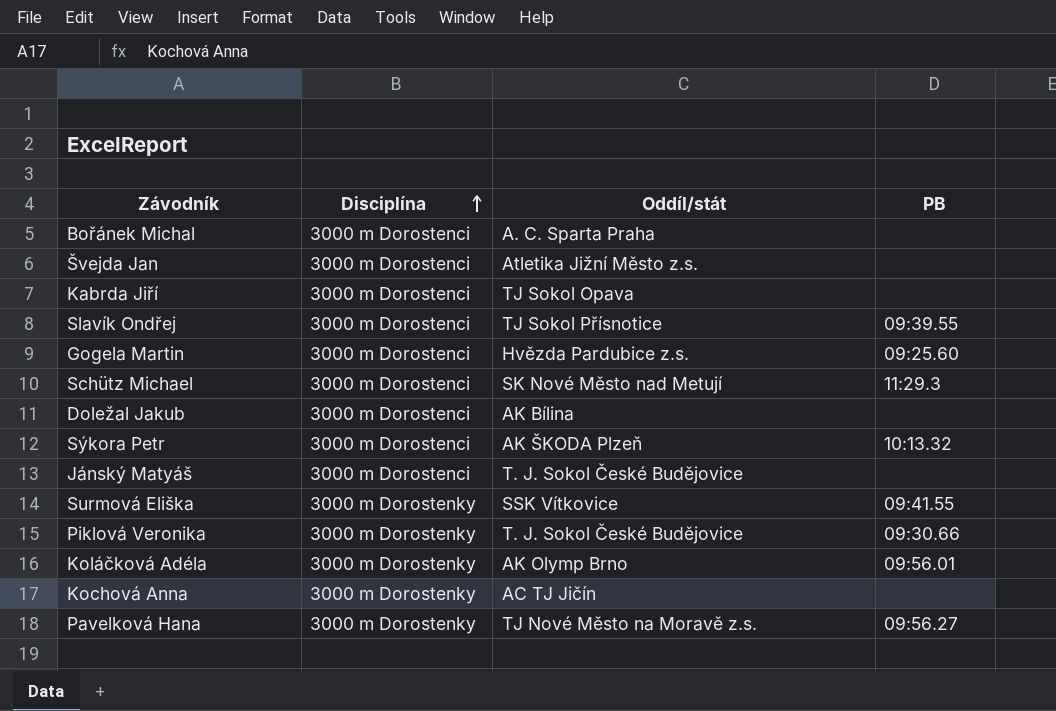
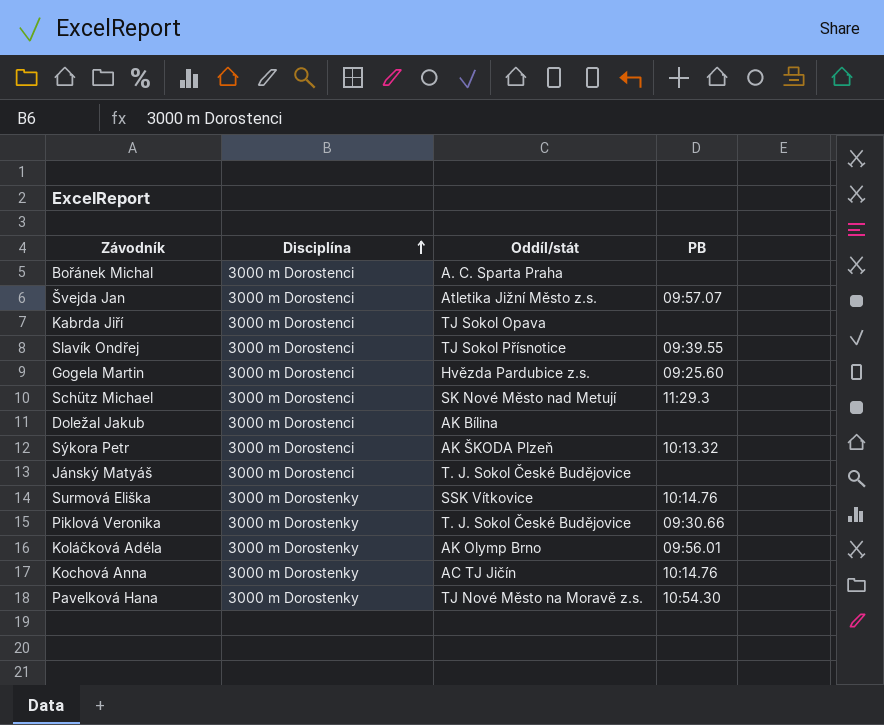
Švejda Jan | PB: none -> 09:57.07
Surmová Eliška | PB: 09:41.55 -> 10:14.76
Kochová Anna | PB: none -> 10:14.76
Pavelková Hana | PB: 09:56.27 -> 10:54.30

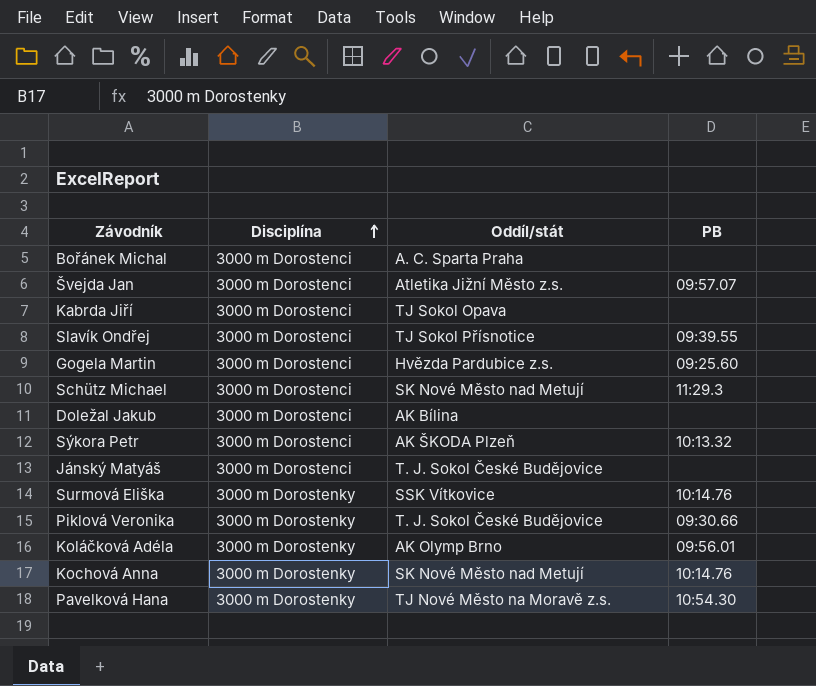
Kochová Anna | Oddíl/stát: AC TJ Jičín -> SK Nové Město nad Metují

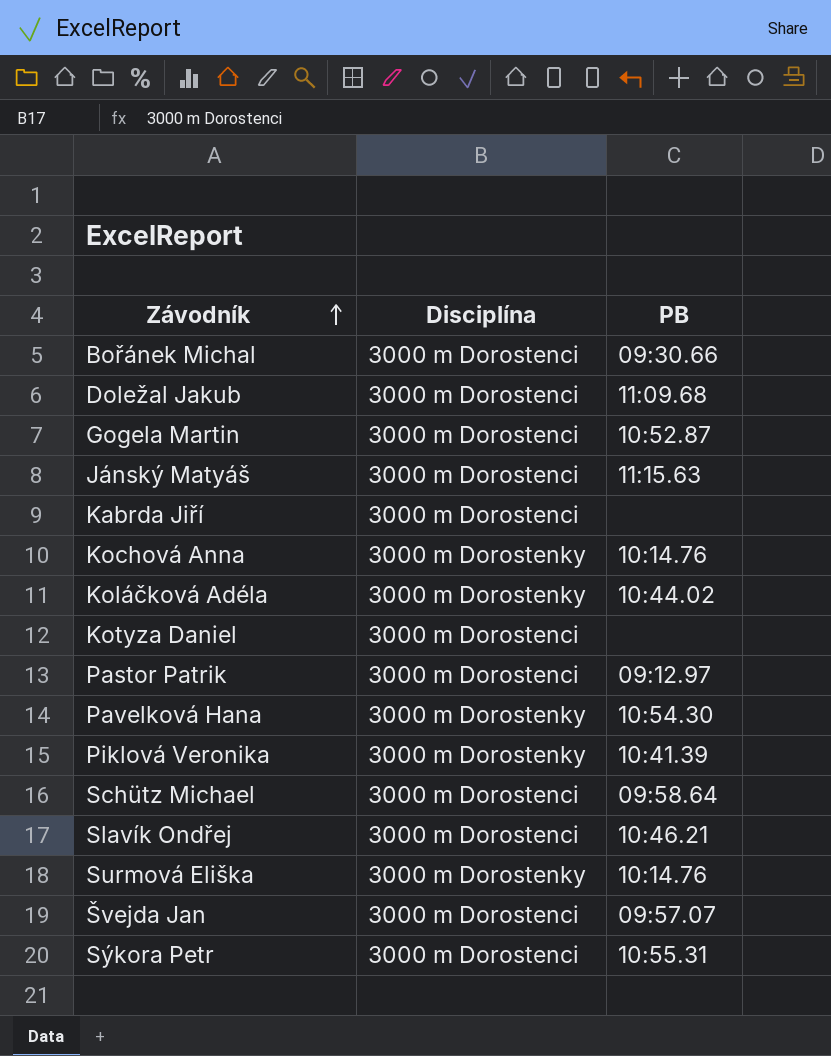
row order: Disciplína ascending -> Závodník ascending
column Oddíl/stát | position: 3 -> none
Bořánek Michal | PB: none -> 09:30.66
Doležal Jakub | PB: none -> 11:09.68
Gogela Martin | PB: 09:25.60 -> 10:52.87
Jánský Matyáš | PB: none -> 11:15.63
Koláčková Adéla | PB: 09:56.01 -> 10:44.02
row Kotyza Daniel: none -> 3000 m Dorostenci | none
row Pastor Patrik: none -> 3000 m Dorostenci | 09:12.97
Piklová Veronika | PB: 09:30.66 -> 10:41.39
Schütz Michael | PB: 11:29.3 -> 09:58.64
Slavík Ondřej | PB: 09:39.55 -> 10:46.21
Sýkora Petr | PB: 10:13.32 -> 10:55.31

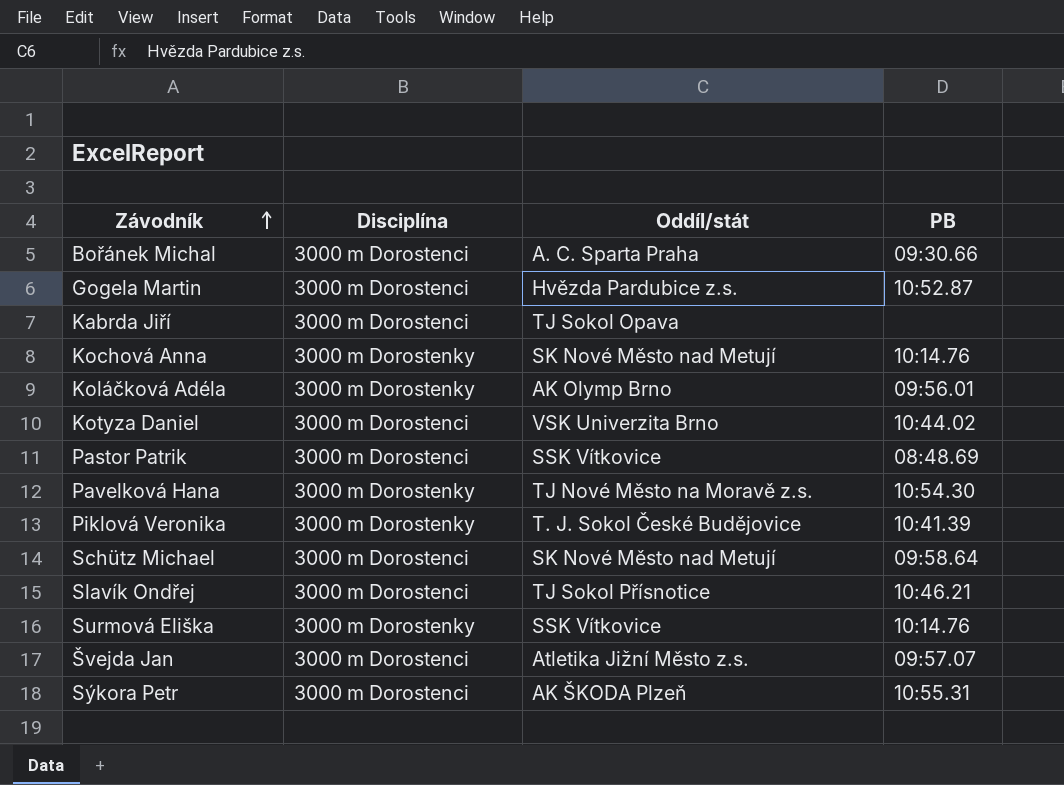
column Oddíl/stát | position: none -> 3
row Doležal Jakub: 3000 m Dorostenci | 11:09.68 -> none
row Jánský Matyáš: 3000 m Dorostenci | 11:15.63 -> none
Koláčková Adéla | PB: 10:44.02 -> 09:56.01
Kotyza Daniel | PB: none -> 10:44.02
Pastor Patrik | PB: 09:12.97 -> 08:48.69

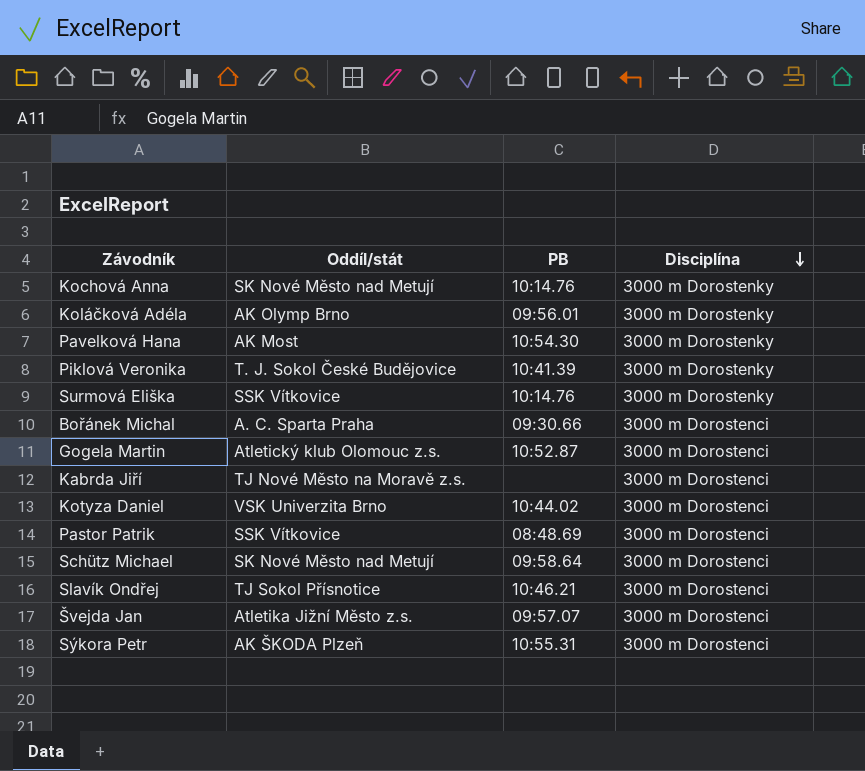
row order: Závodník ascending -> Disciplína descending
column Disciplína | position: 2 -> 4
Pavelková Hana | Oddíl/stát: TJ Nové Město na Moravě z.s. -> AK Most
Gogela Martin | Oddíl/stát: Hvězda Pardubice z.s. -> Atletický klub Olomouc z.s.
Kabrda Jiří | Oddíl/stát: TJ Sokol Opava -> TJ Nové Město na Moravě z.s.

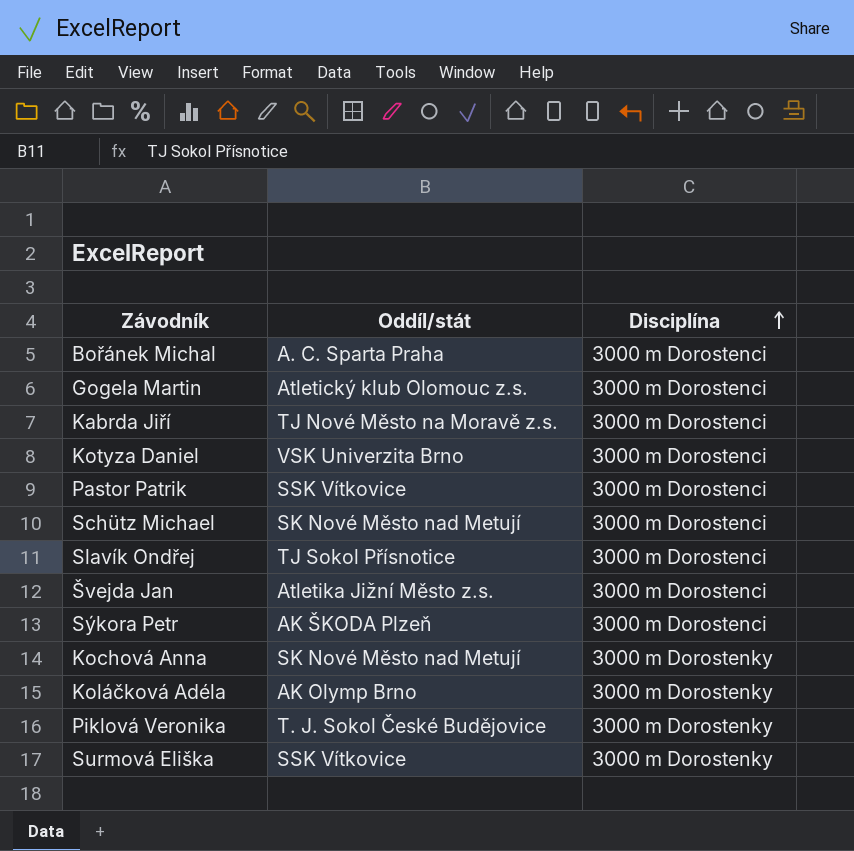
row order: Disciplína descending -> Disciplína ascending
column PB | position: 3 -> none
row Pavelková Hana: AK Most | 10:54.30 | 3000 m Dorostenky -> none

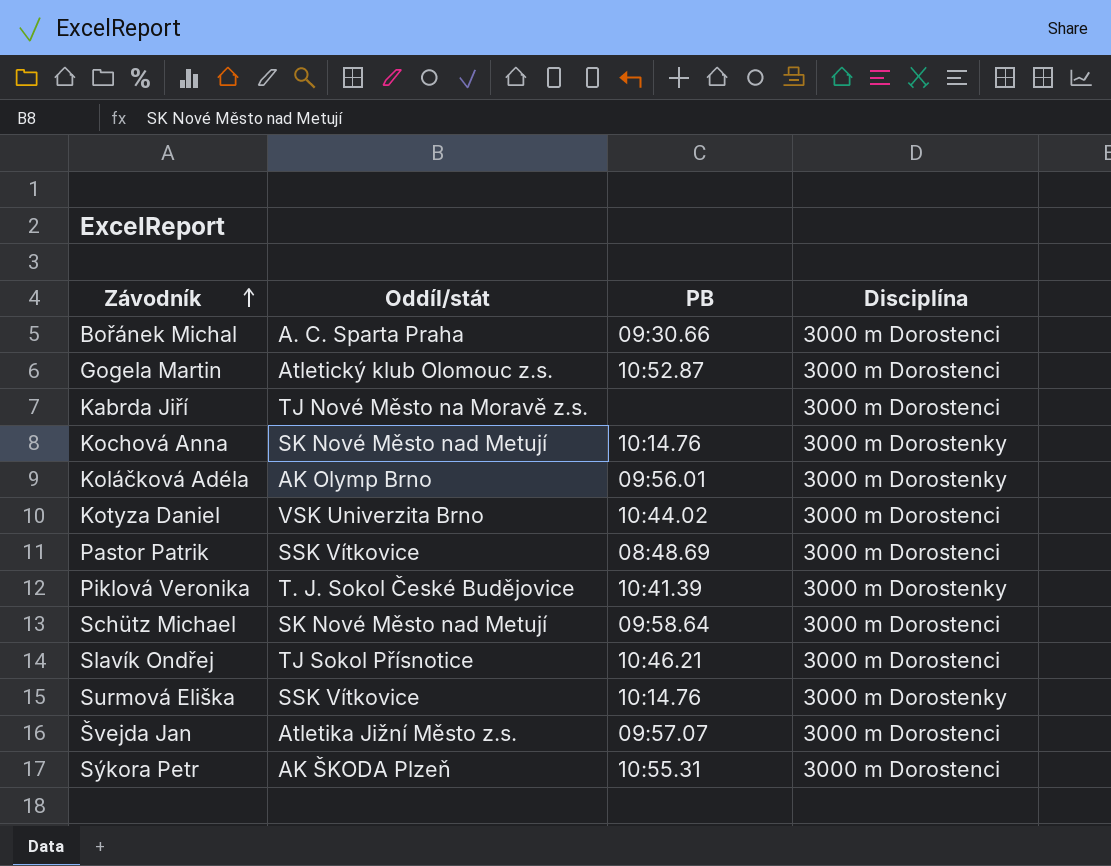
row order: Disciplína ascending -> Závodník ascending
column PB | position: none -> 3

